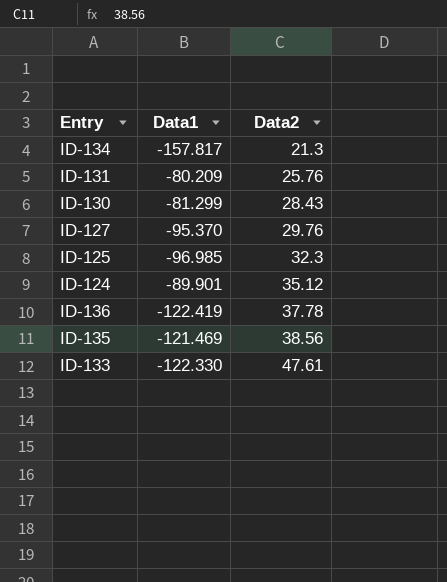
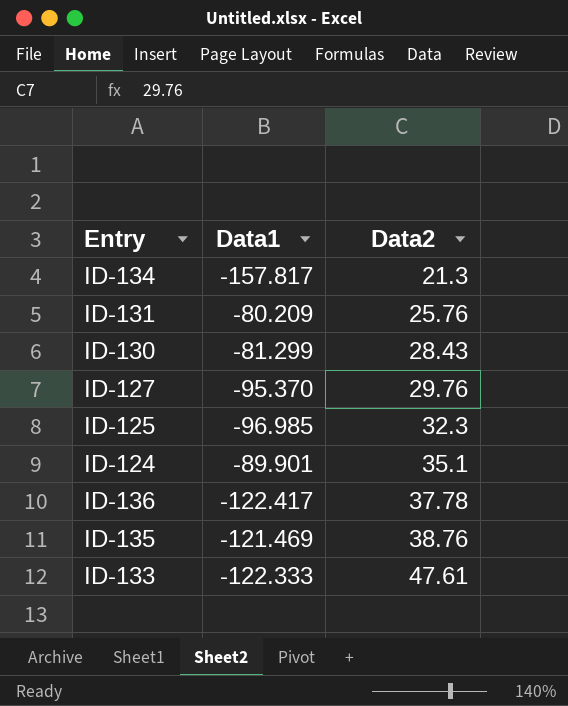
ID-124 | Data2: 35.12 -> 35.1
ID-136 | Data1: -122.419 -> -122.417
ID-135 | Data2: 38.56 -> 38.76
ID-133 | Data1: -122.330 -> -122.333

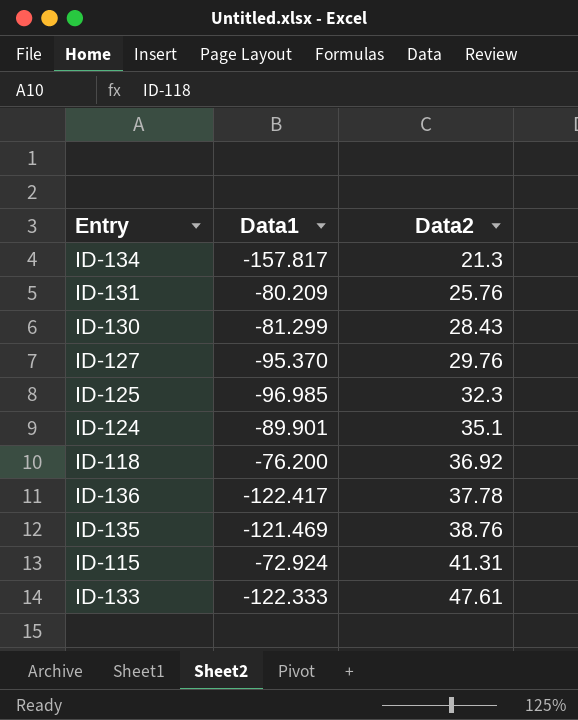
row ID-118: none -> -76.200 | 36.92
row ID-115: none -> -72.924 | 41.31

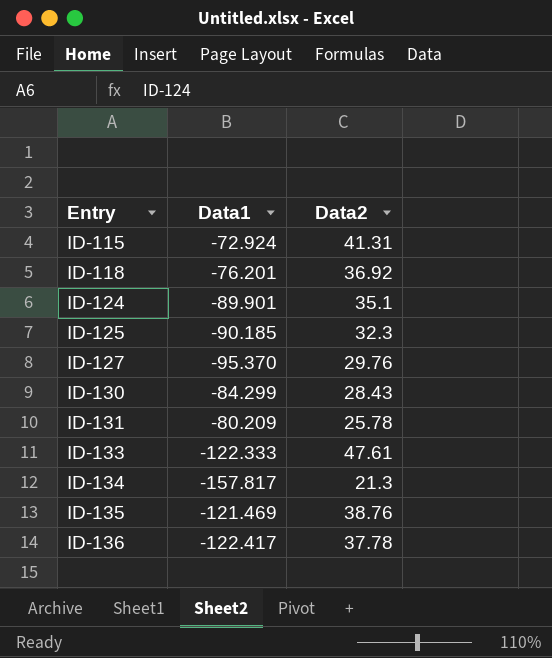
row order: Data2 ascending -> Entry ascending
ID-118 | Data1: -76.200 -> -76.201
ID-125 | Data1: -96.985 -> -90.185
ID-130 | Data1: -81.299 -> -84.299
ID-131 | Data2: 25.76 -> 25.78

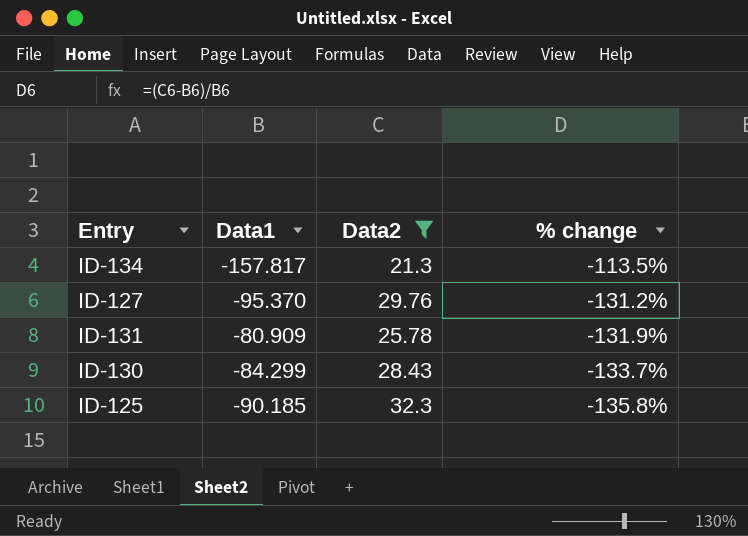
filter: none -> Data2 <= 32.3
row order: Entry ascending -> % change descending
column % change | formula: none -> ([Data2] - [Data1]) / [Data1]
ID-131 | Data1: -80.209 -> -80.909

